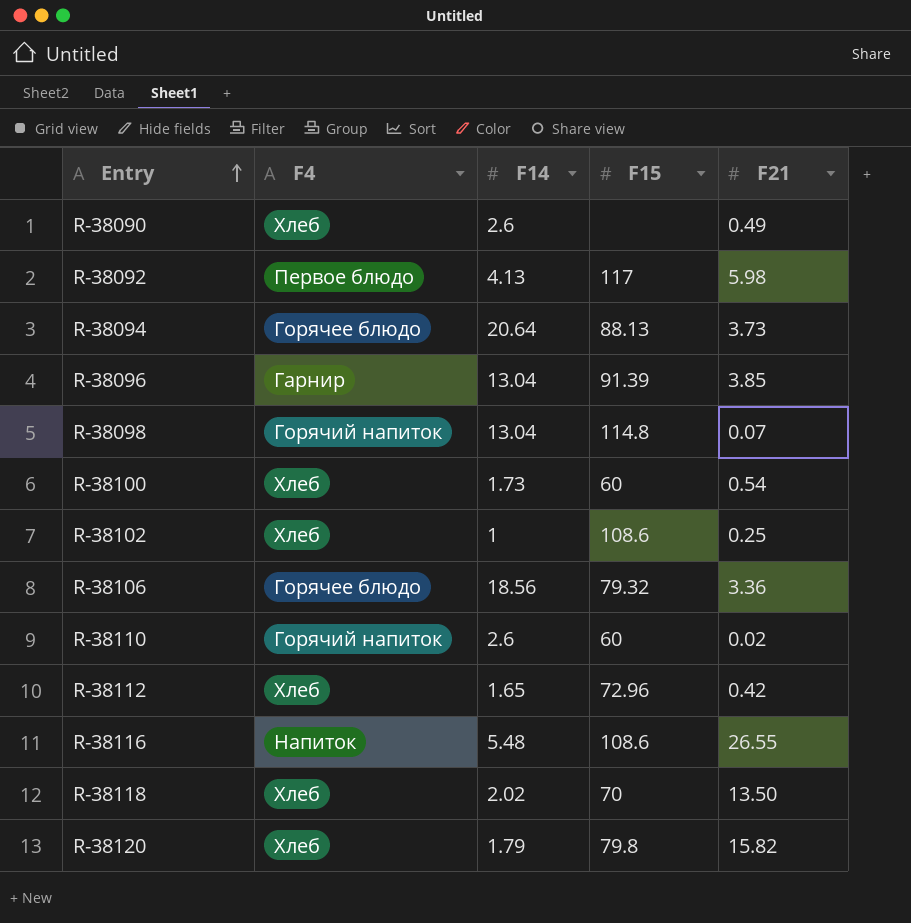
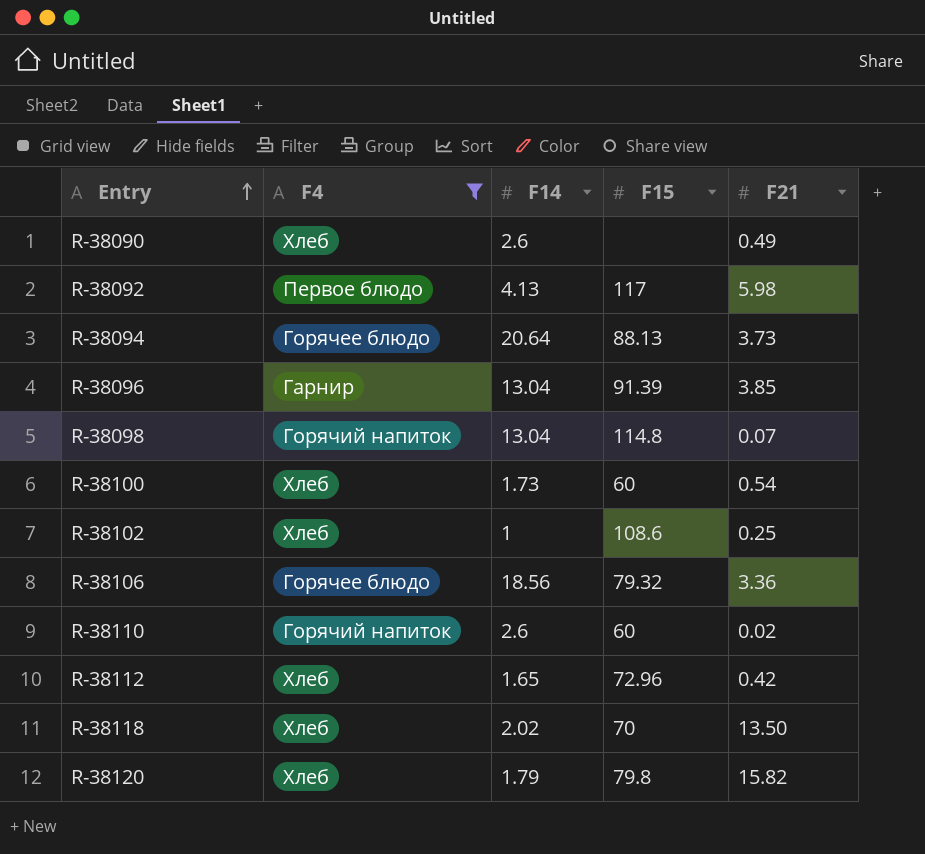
filter: none -> F4 != Напиток

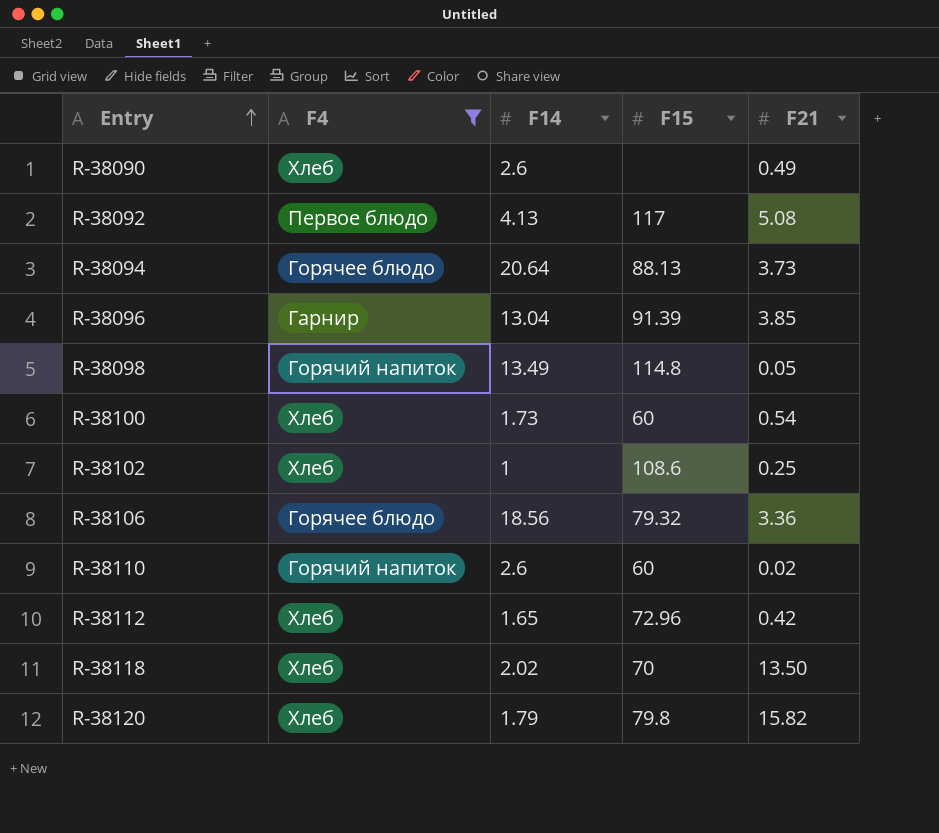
R-38092 | F21: 5.98 -> 5.08
R-38098 | F14: 13.04 -> 13.49
R-38098 | F21: 0.07 -> 0.05

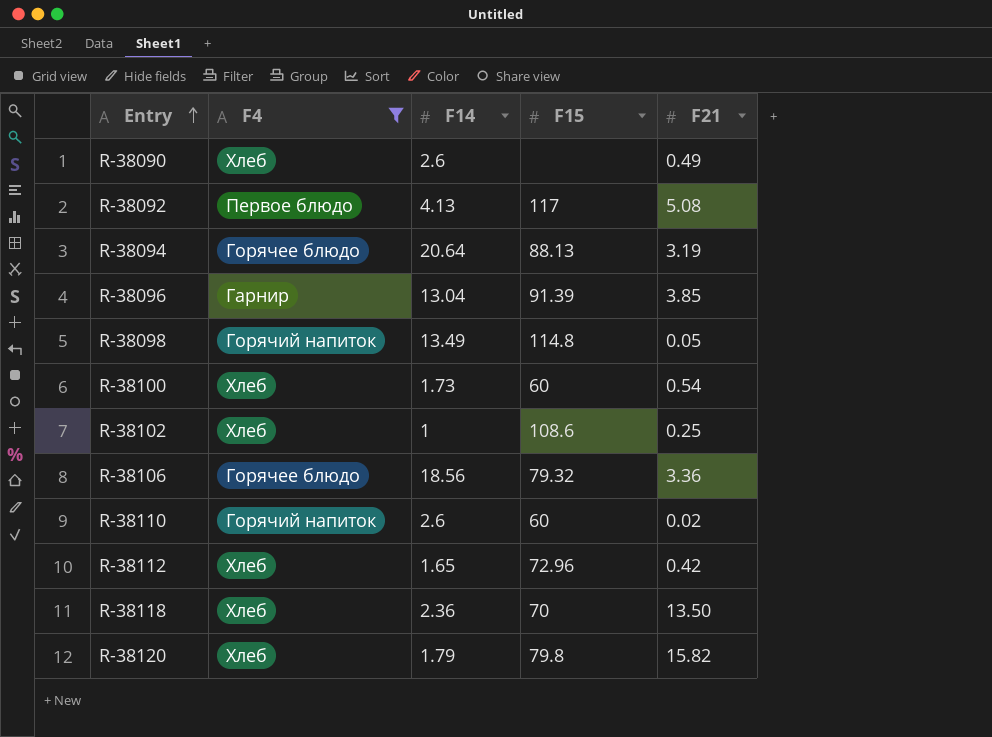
R-38094 | F21: 3.73 -> 3.19
R-38118 | F14: 2.02 -> 2.36

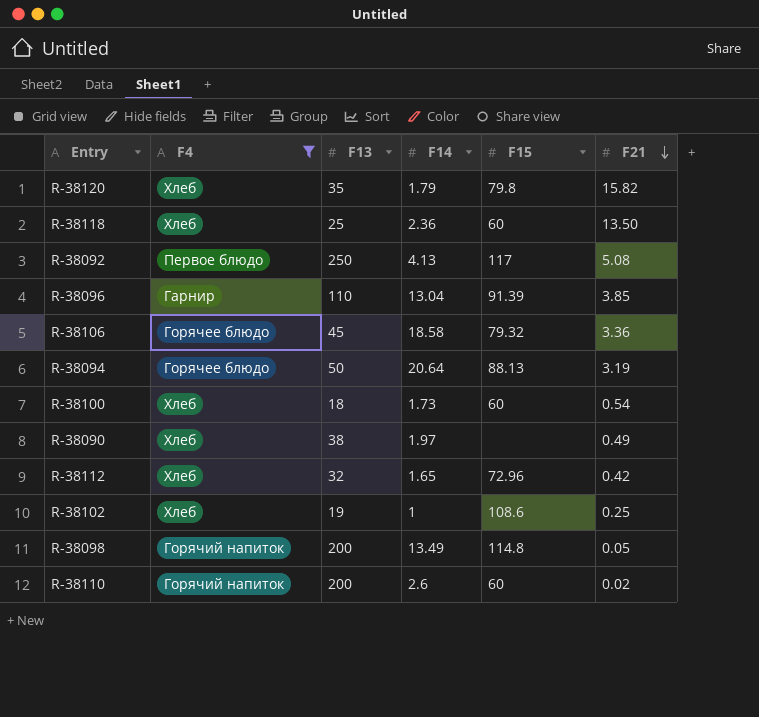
row order: Entry ascending -> F21 descending
column F13 | position: none -> 3
R-38118 | F15: 70 -> 60
R-38106 | F14: 18.56 -> 18.58
R-38090 | F14: 2.6 -> 1.97

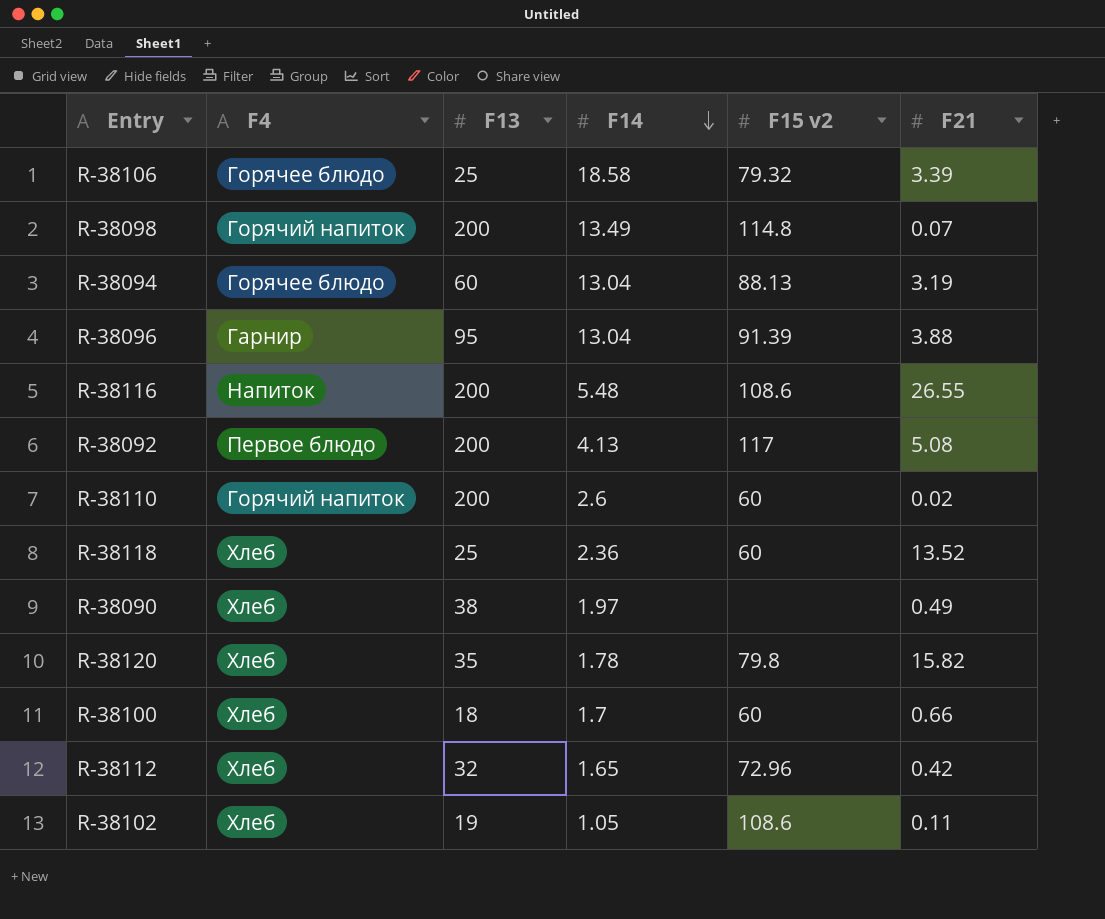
filter: F4 != Напиток -> none
row order: F21 descending -> F14 descending
column name: F15 -> F15 v2
R-38106 | F13: 45 -> 25
R-38106 | F21: 3.36 -> 3.39
R-38098 | F21: 0.05 -> 0.07
R-38094 | F13: 50 -> 60
R-38094 | F14: 20.64 -> 13.04
R-38096 | F13: 110 -> 95
R-38096 | F21: 3.85 -> 3.88
R-38092 | F13: 250 -> 200
R-38118 | F21: 13.50 -> 13.52
R-38120 | F14: 1.79 -> 1.78
R-38100 | F14: 1.73 -> 1.7
R-38100 | F21: 0.54 -> 0.66
R-38102 | F14: 1 -> 1.05
R-38102 | F21: 0.25 -> 0.11

